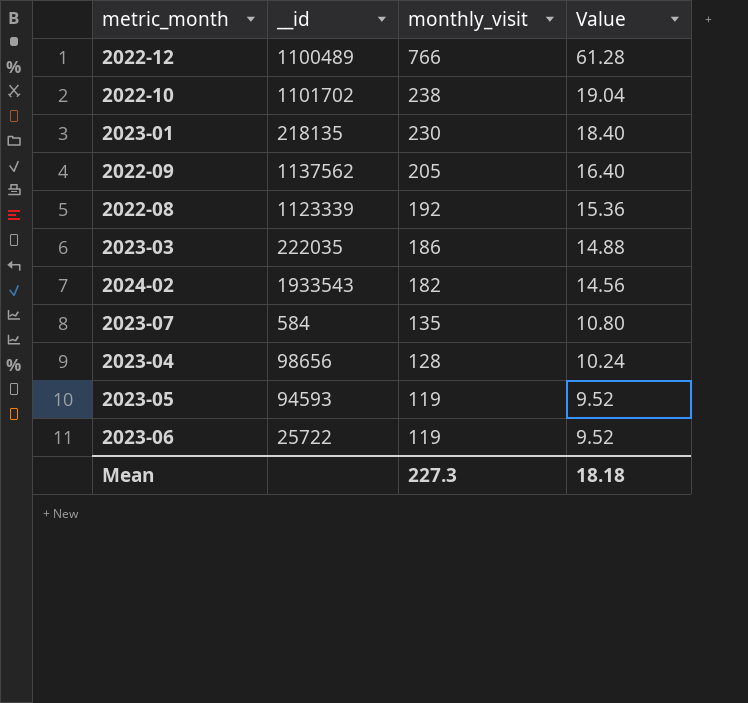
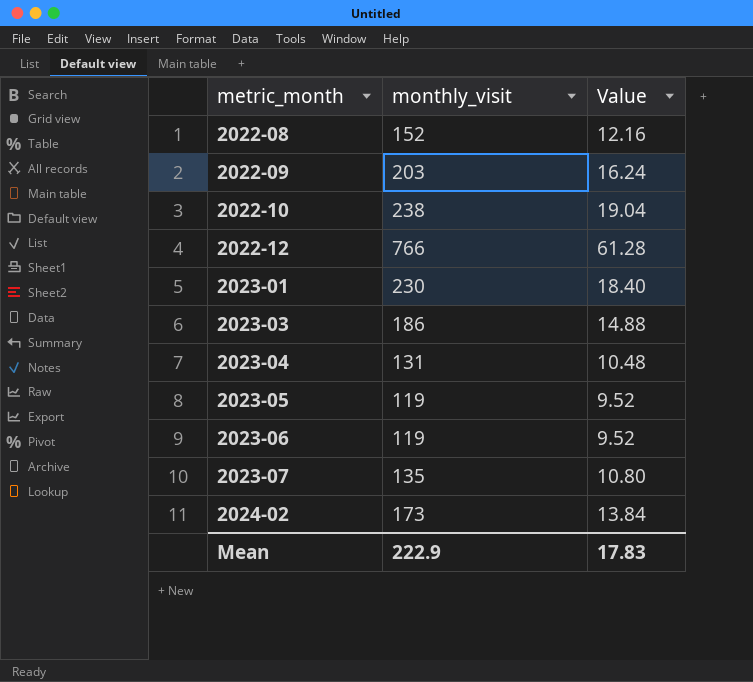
row order: monthly_visit descending -> metric_month ascending
column __id | position: 2 -> none
2022-08 | monthly_visit: 192 -> 152
2022-08 | Value: 15.36 -> 12.16
2022-09 | monthly_visit: 205 -> 203
2022-09 | Value: 16.40 -> 16.24
2023-04 | monthly_visit: 128 -> 131
2023-04 | Value: 10.24 -> 10.48
2024-02 | monthly_visit: 182 -> 173
2024-02 | Value: 14.56 -> 13.84
Mean | monthly_visit: 227.3 -> 222.9
Mean | Value: 18.18 -> 17.83

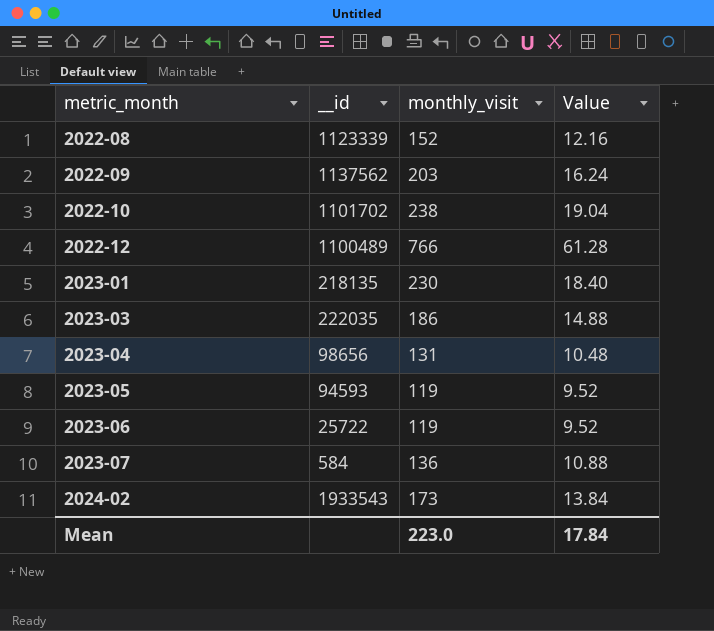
column __id | position: none -> 2
2023-07 | monthly_visit: 135 -> 136
2023-07 | Value: 10.80 -> 10.88
Mean | monthly_visit: 222.9 -> 223.0
Mean | Value: 17.83 -> 17.84

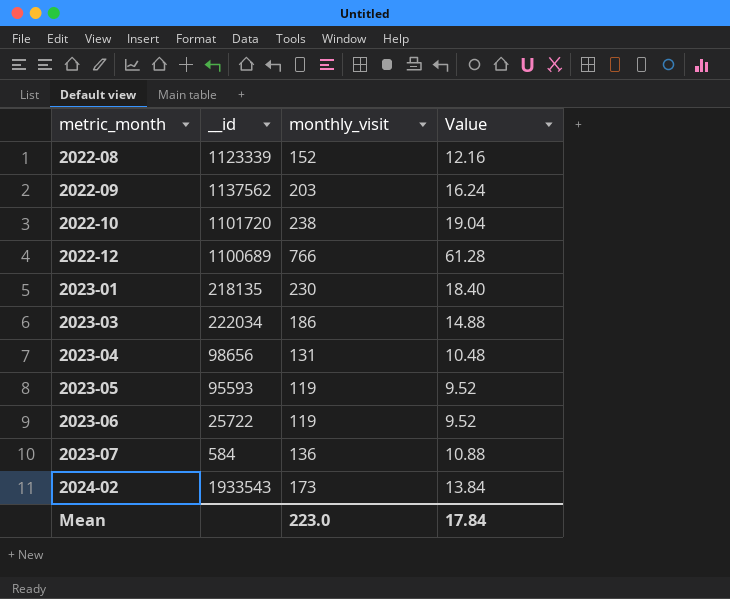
2022-10 | __id: 1101702 -> 1101720
2022-12 | __id: 1100489 -> 1100689
2023-03 | __id: 222035 -> 222034
2023-05 | __id: 94593 -> 95593

